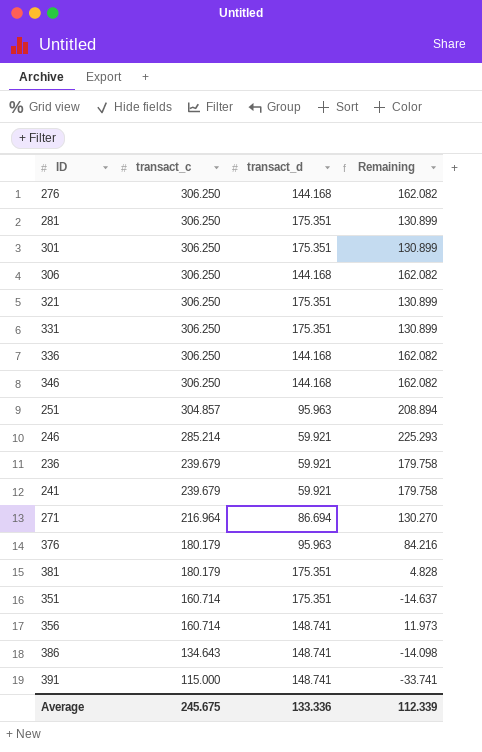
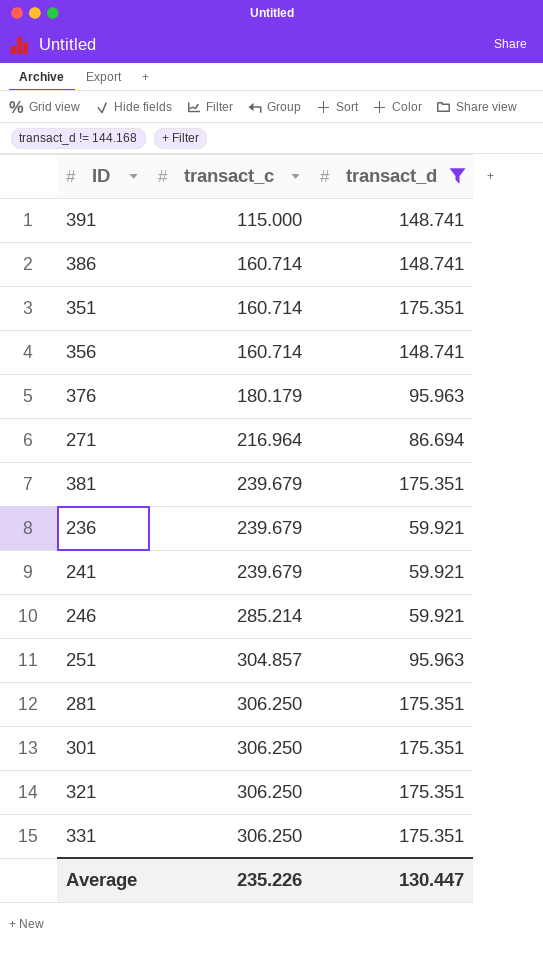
filter: none -> transact_d != 144.168
row order: transact_c descending -> transact_c ascending
column Remaining | formula: [transact_c] - [transact_d] -> none
386 | transact_c: 134.643 -> 160.714
381 | transact_c: 180.179 -> 239.679
Average | transact_c: 245.675 -> 235.226
Average | transact_d: 133.336 -> 130.447

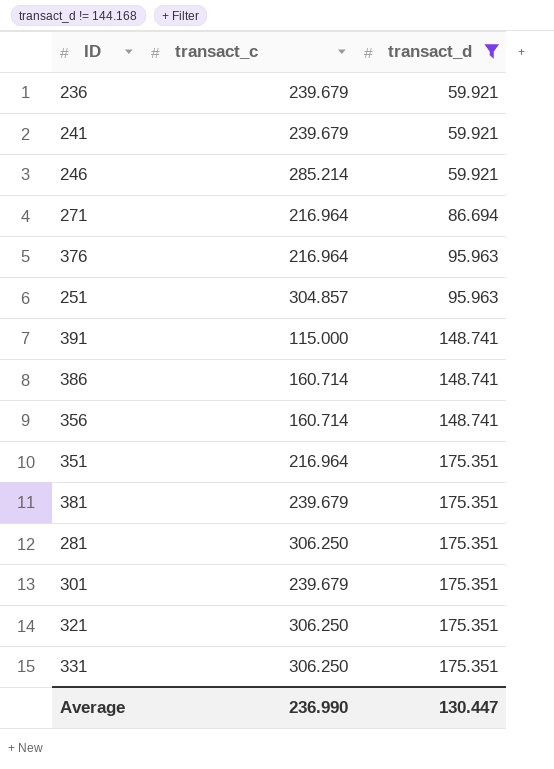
row order: transact_c ascending -> transact_d ascending
376 | transact_c: 180.179 -> 216.964
351 | transact_c: 160.714 -> 216.964
301 | transact_c: 306.250 -> 239.679
Average | transact_c: 235.226 -> 236.990

